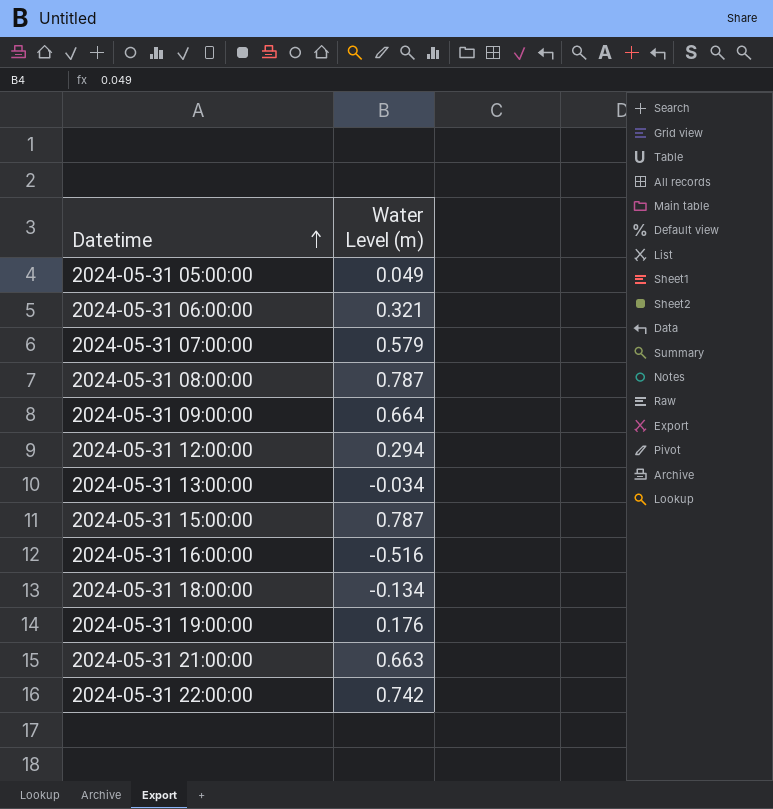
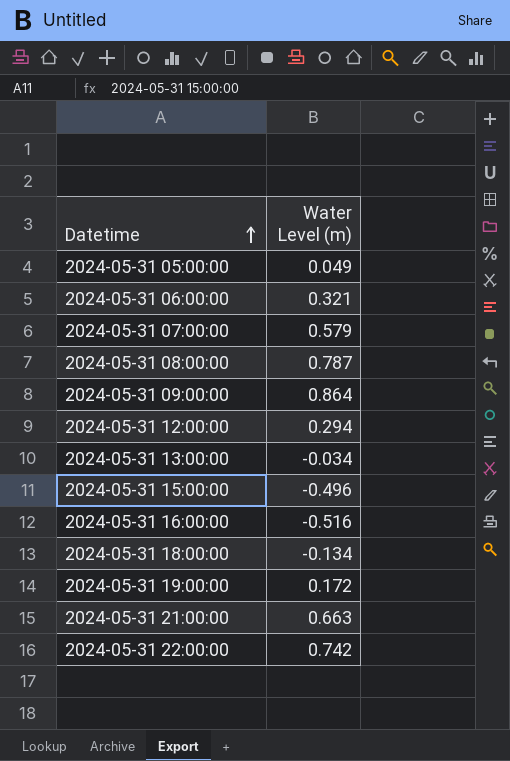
2024-05-31 09:00:00 | Water Level (m): 0.664 -> 0.864
2024-05-31 15:00:00 | Water Level (m): 0.787 -> -0.496
2024-05-31 19:00:00 | Water Level (m): 0.176 -> 0.172

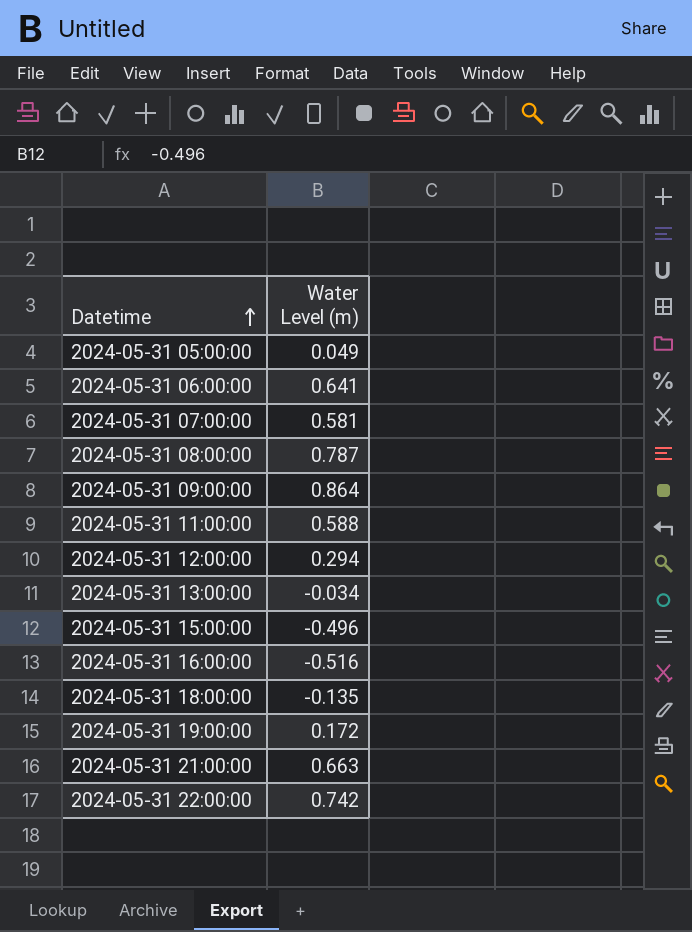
2024-05-31 06:00:00 | Water Level (m): 0.321 -> 0.641
2024-05-31 07:00:00 | Water Level (m): 0.579 -> 0.581
row 2024-05-31 11:00:00: none -> 0.588
2024-05-31 18:00:00 | Water Level (m): -0.134 -> -0.135

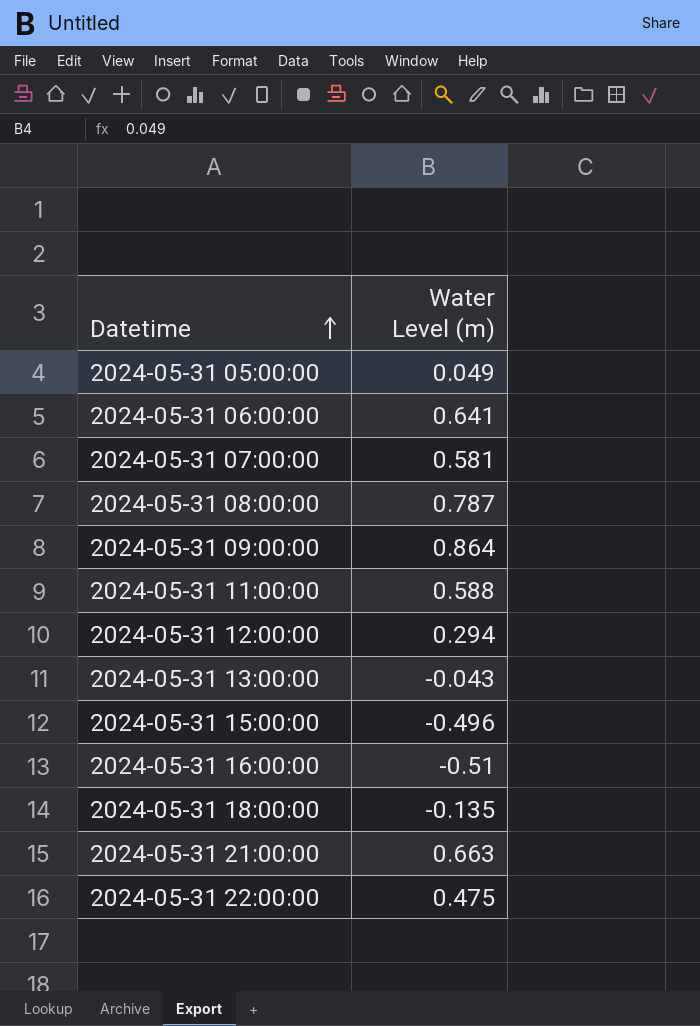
row 2024-05-31 19:00:00: 0.172 -> none
2024-05-31 13:00:00 | Water Level (m): -0.034 -> -0.043
2024-05-31 16:00:00 | Water Level (m): -0.516 -> -0.51
2024-05-31 22:00:00 | Water Level (m): 0.742 -> 0.475

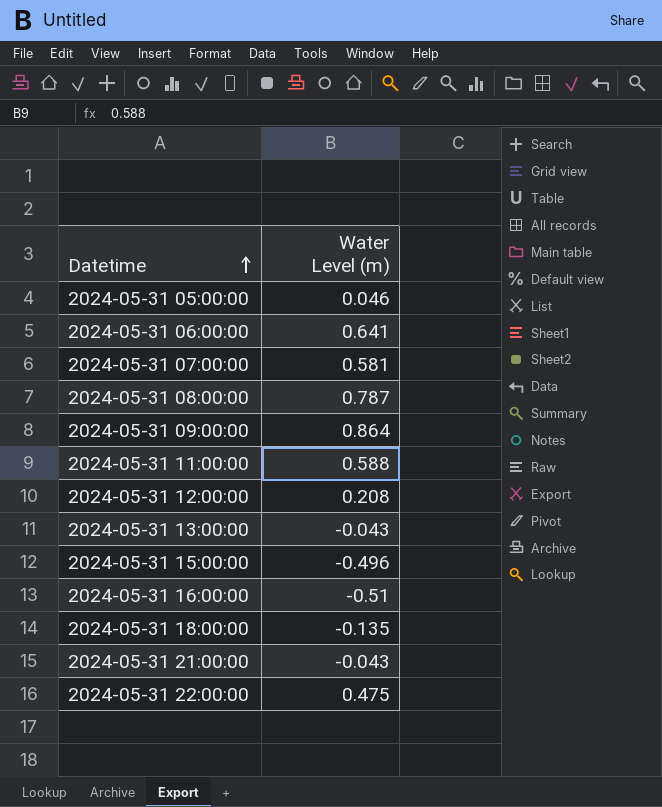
2024-05-31 05:00:00 | Water Level (m): 0.049 -> 0.046
2024-05-31 12:00:00 | Water Level (m): 0.294 -> 0.208
2024-05-31 21:00:00 | Water Level (m): 0.663 -> -0.043

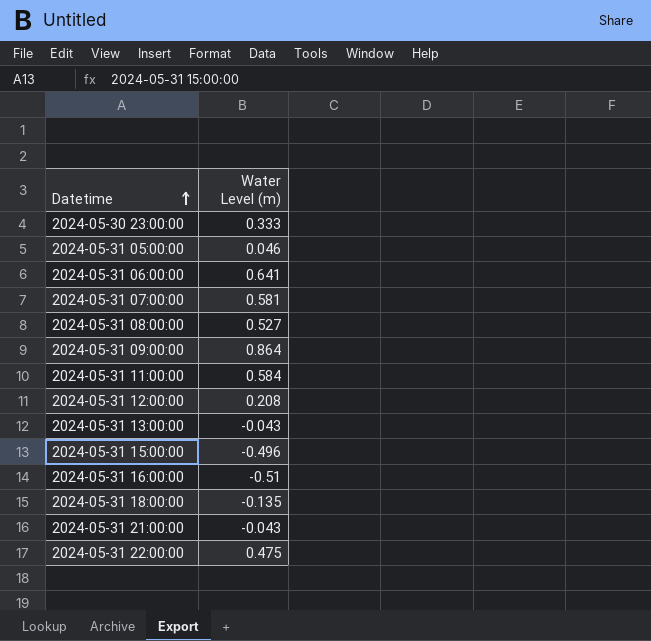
row 2024-05-30 23:00:00: none -> 0.333
2024-05-31 08:00:00 | Water Level (m): 0.787 -> 0.527
2024-05-31 11:00:00 | Water Level (m): 0.588 -> 0.584

